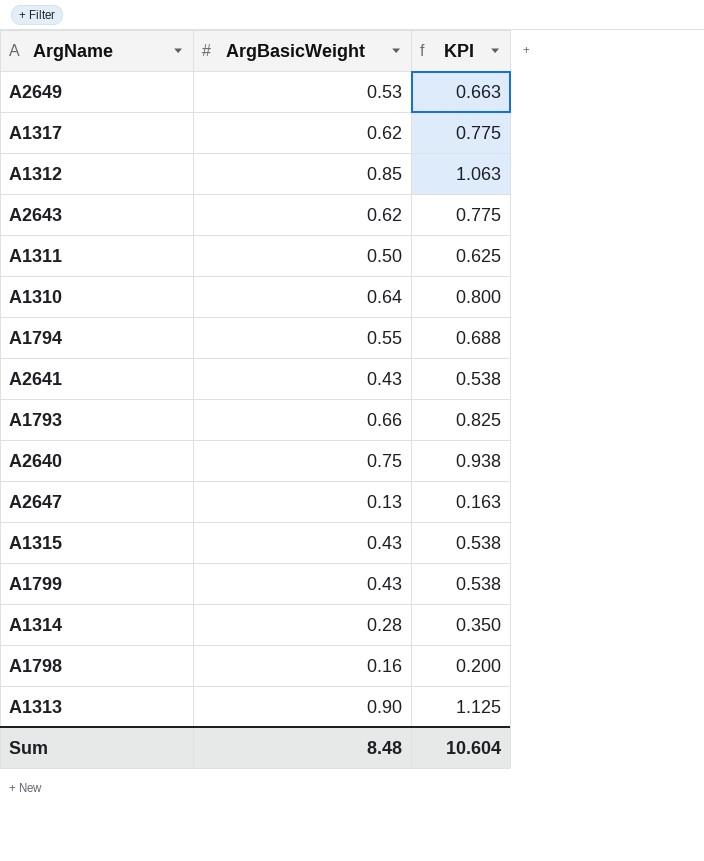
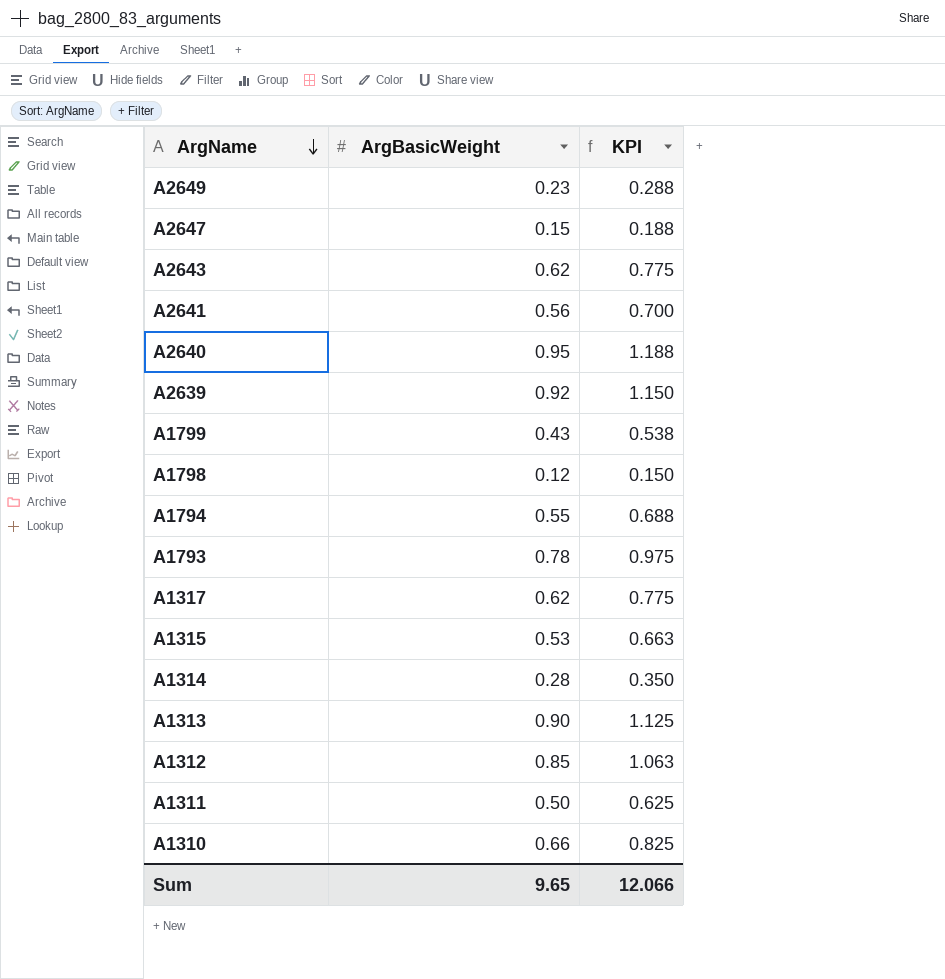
row order: none -> ArgName descending
A2649 | ArgBasicWeight: 0.53 -> 0.23
A2649 | KPI: 0.663 -> 0.288
A2647 | ArgBasicWeight: 0.13 -> 0.15
A2647 | KPI: 0.163 -> 0.188
A2641 | ArgBasicWeight: 0.43 -> 0.56
A2641 | KPI: 0.538 -> 0.700
A2640 | ArgBasicWeight: 0.75 -> 0.95
A2640 | KPI: 0.938 -> 1.188
row A2639: none -> 0.92 | 1.150
A1798 | ArgBasicWeight: 0.16 -> 0.12
A1798 | KPI: 0.200 -> 0.150
A1793 | ArgBasicWeight: 0.66 -> 0.78
A1793 | KPI: 0.825 -> 0.975
A1315 | ArgBasicWeight: 0.43 -> 0.53
A1315 | KPI: 0.538 -> 0.663
A1310 | ArgBasicWeight: 0.64 -> 0.66
A1310 | KPI: 0.800 -> 0.825
Sum | ArgBasicWeight: 8.48 -> 9.65
Sum | KPI: 10.604 -> 12.066

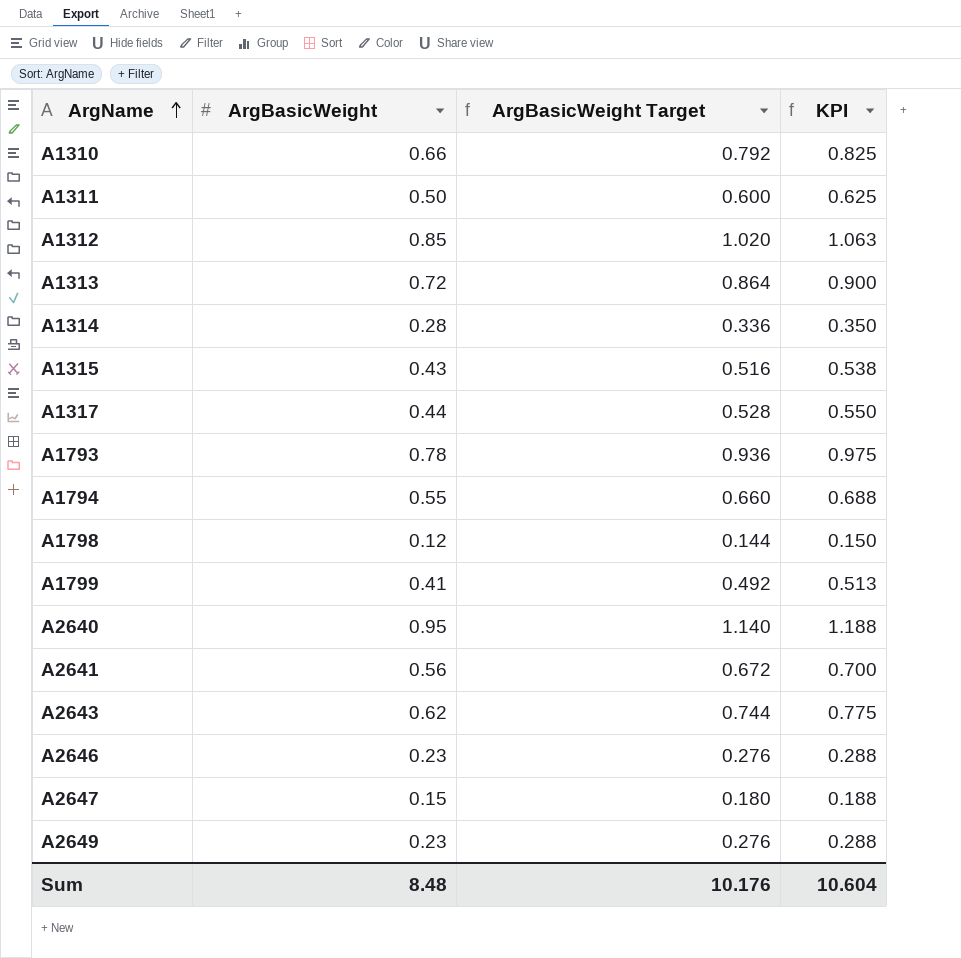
row order: ArgName descending -> ArgName ascending
column ArgBasicWeight Target | formula: none -> [ArgBasicWeight] * 1.2
row A2639: 0.92 | 1.150 -> none
A1313 | ArgBasicWeight: 0.90 -> 0.72
A1313 | KPI: 1.125 -> 0.900
A1315 | ArgBasicWeight: 0.53 -> 0.43
A1315 | KPI: 0.663 -> 0.538
A1317 | ArgBasicWeight: 0.62 -> 0.44
A1317 | KPI: 0.775 -> 0.550
A1799 | ArgBasicWeight: 0.43 -> 0.41
A1799 | KPI: 0.538 -> 0.513
row A2646: none -> 0.23 | 0.276 | 0.288
Sum | ArgBasicWeight: 9.65 -> 8.48
Sum | KPI: 12.066 -> 10.604

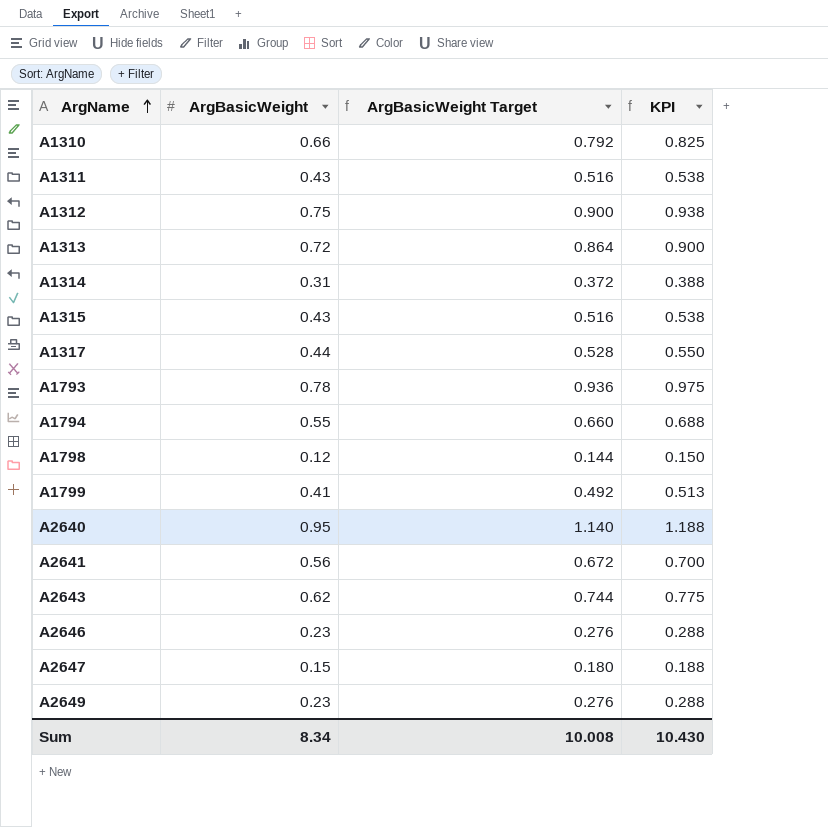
A1311 | ArgBasicWeight: 0.50 -> 0.43
A1311 | ArgBasicWeight Target: 0.600 -> 0.516
A1311 | KPI: 0.625 -> 0.538
A1312 | ArgBasicWeight: 0.85 -> 0.75
A1312 | ArgBasicWeight Target: 1.020 -> 0.900
A1312 | KPI: 1.063 -> 0.938
A1314 | ArgBasicWeight: 0.28 -> 0.31
A1314 | ArgBasicWeight Target: 0.336 -> 0.372
A1314 | KPI: 0.350 -> 0.388
Sum | ArgBasicWeight: 8.48 -> 8.34
Sum | ArgBasicWeight Target: 10.176 -> 10.008
Sum | KPI: 10.604 -> 10.430

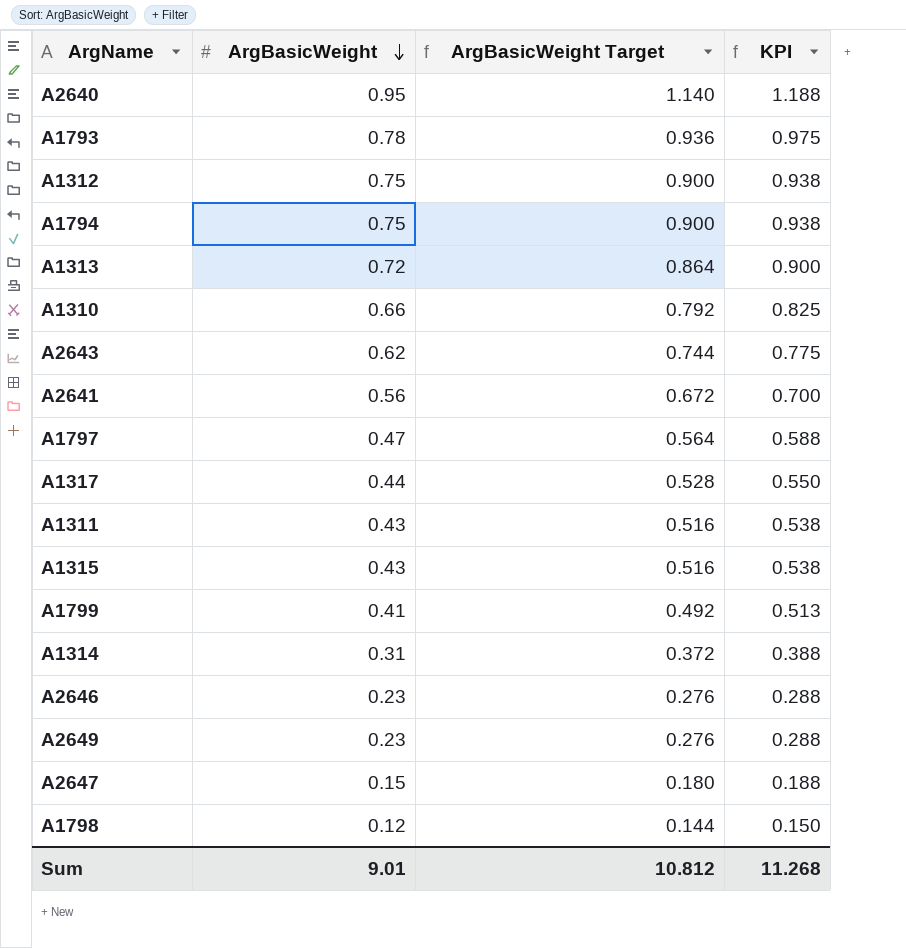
row order: ArgName ascending -> ArgBasicWeight descending
A1794 | ArgBasicWeight: 0.55 -> 0.75
A1794 | ArgBasicWeight Target: 0.660 -> 0.900
A1794 | KPI: 0.688 -> 0.938
row A1797: none -> 0.47 | 0.564 | 0.588
Sum | ArgBasicWeight: 8.34 -> 9.01
Sum | ArgBasicWeight Target: 10.008 -> 10.812
Sum | KPI: 10.430 -> 11.268

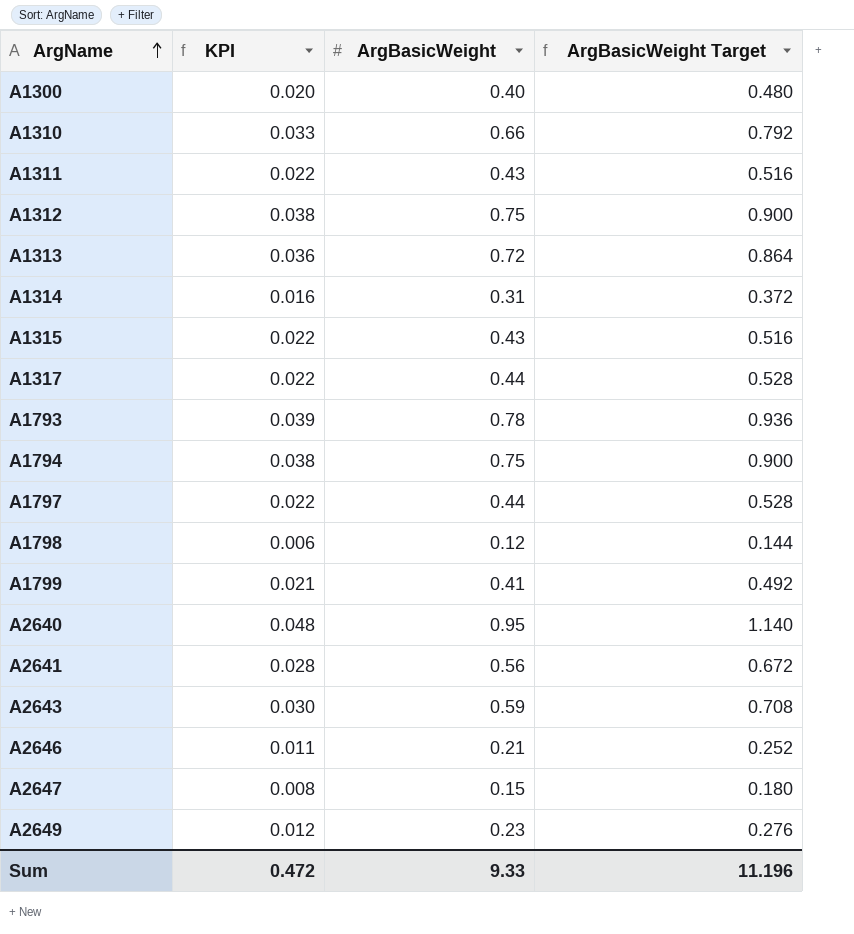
row order: ArgBasicWeight descending -> ArgName ascending
column KPI | formula: [ArgBasicWeight] * 1.25 -> [ArgBasicWeight] * 0.05
column KPI | position: 4 -> 2
row A1300: none -> 0.020 | 0.40 | 0.480
A1797 | ArgBasicWeight: 0.47 -> 0.44
A1797 | ArgBasicWeight Target: 0.564 -> 0.528
A2643 | ArgBasicWeight: 0.62 -> 0.59
A2643 | ArgBasicWeight Target: 0.744 -> 0.708
A2646 | ArgBasicWeight: 0.23 -> 0.21
A2646 | ArgBasicWeight Target: 0.276 -> 0.252
Sum | KPI: 11.268 -> 0.472
Sum | ArgBasicWeight: 9.01 -> 9.33
Sum | ArgBasicWeight Target: 10.812 -> 11.196

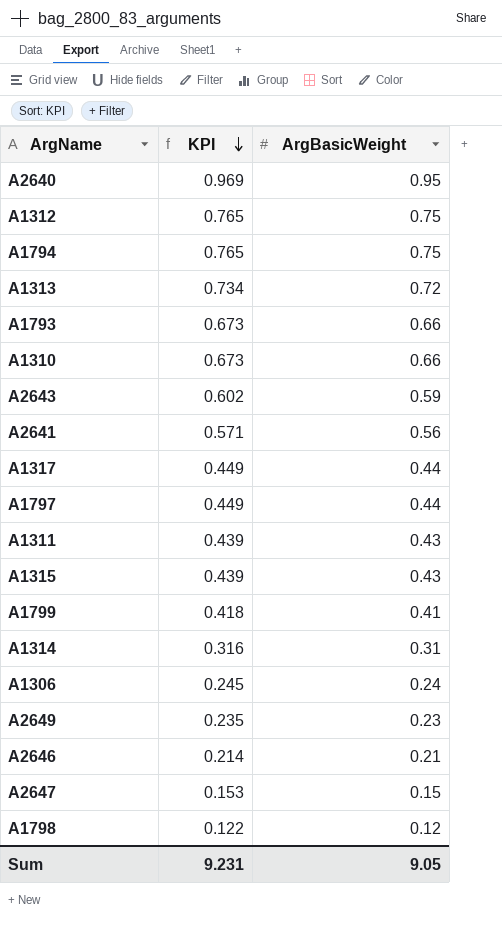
row order: ArgName ascending -> KPI descending
column ArgBasicWeight Target | formula: [ArgBasicWeight] * 1.2 -> none
column KPI | formula: [ArgBasicWeight] * 0.05 -> [ArgBasicWeight] * 1.02
row A1300: 0.020 | 0.40 | 0.480 -> none
A1793 | ArgBasicWeight: 0.78 -> 0.66
row A1306: none -> 0.245 | 0.24
Sum | KPI: 0.472 -> 9.231
Sum | ArgBasicWeight: 9.33 -> 9.05

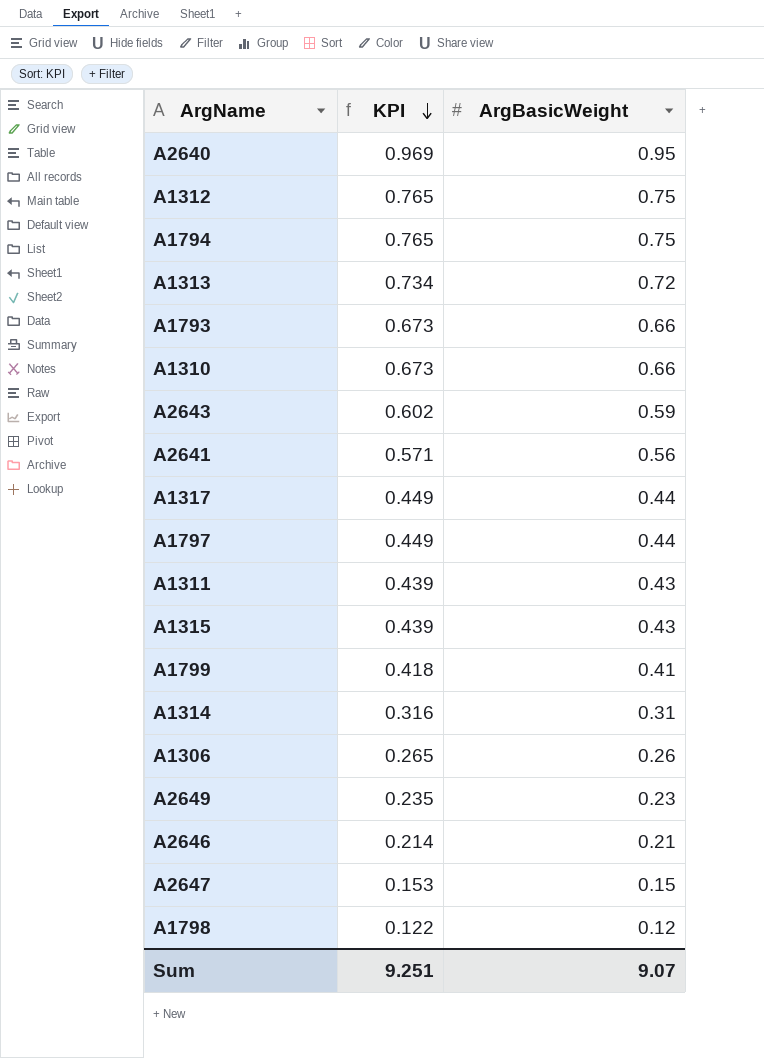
A1306 | KPI: 0.245 -> 0.265
A1306 | ArgBasicWeight: 0.24 -> 0.26
Sum | KPI: 9.231 -> 9.251
Sum | ArgBasicWeight: 9.05 -> 9.07

